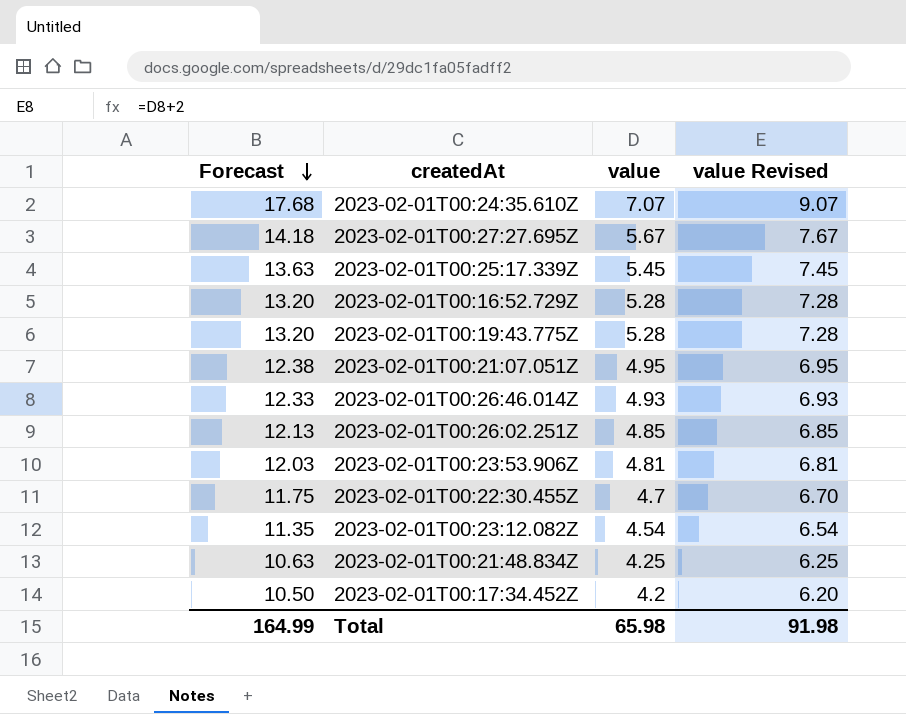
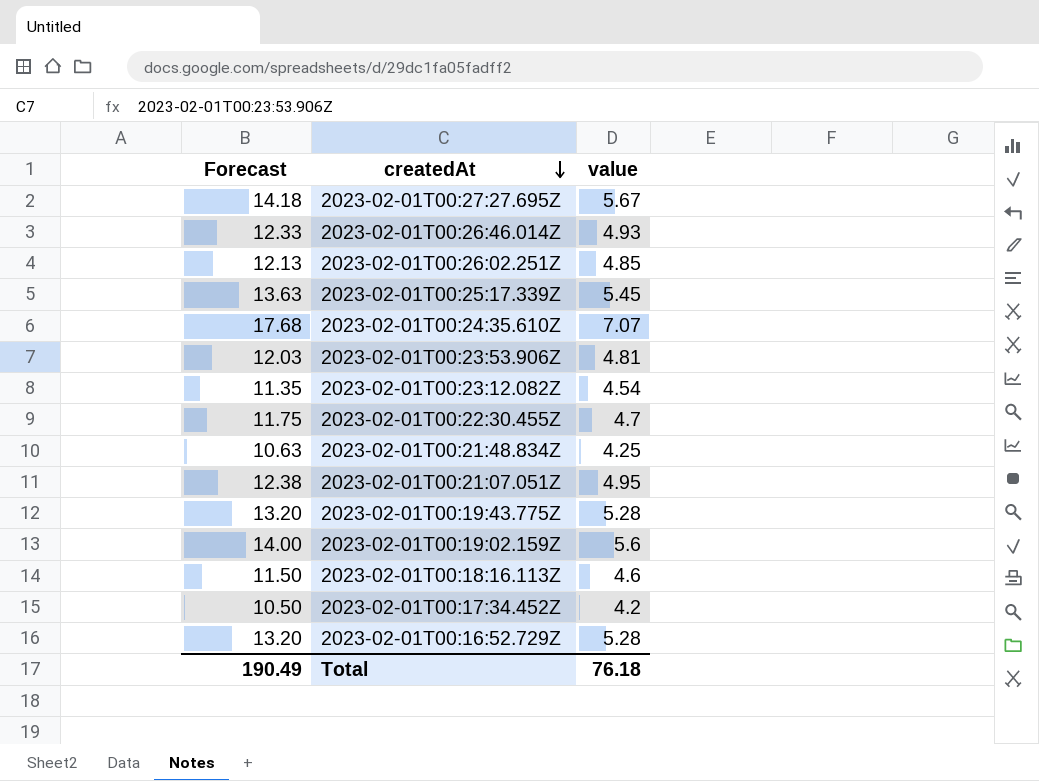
row order: Forecast descending -> createdAt descending
column value Revised | formula: [value] + 2 -> none
row 2023-02-01T00:19:02.159Z: none -> 14.00 | 5.6
row 2023-02-01T00:18:16.113Z: none -> 11.50 | 4.6
Total | Forecast: 164.99 -> 190.49
Total | value: 65.98 -> 76.18

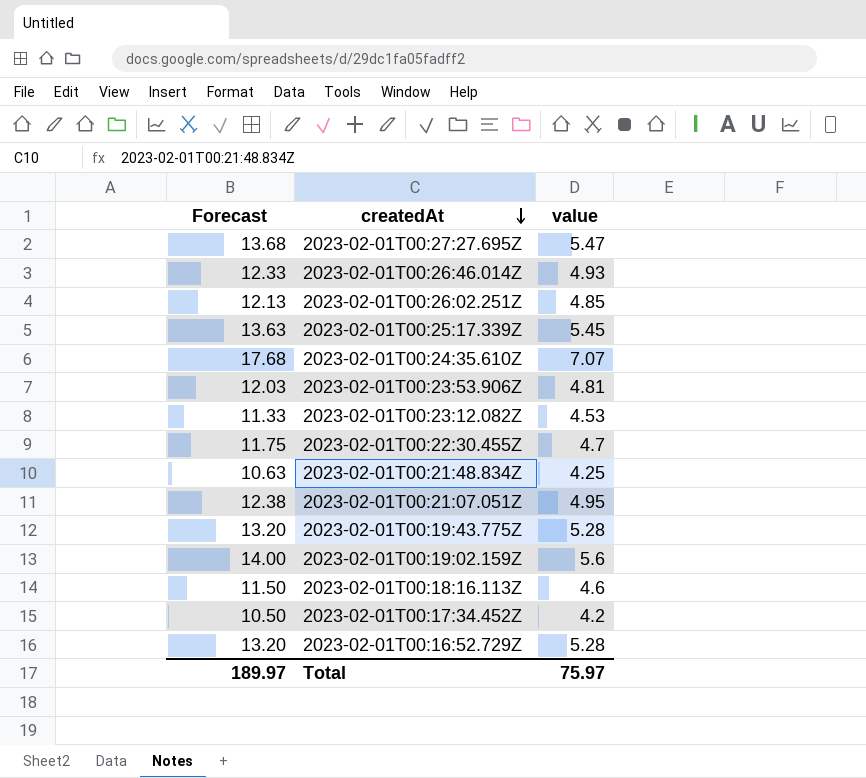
2023-02-01T00:27:27.695Z | Forecast: 14.18 -> 13.68
2023-02-01T00:27:27.695Z | value: 5.67 -> 5.47
2023-02-01T00:23:12.082Z | Forecast: 11.35 -> 11.33
2023-02-01T00:23:12.082Z | value: 4.54 -> 4.53
Total | Forecast: 190.49 -> 189.97
Total | value: 76.18 -> 75.97

